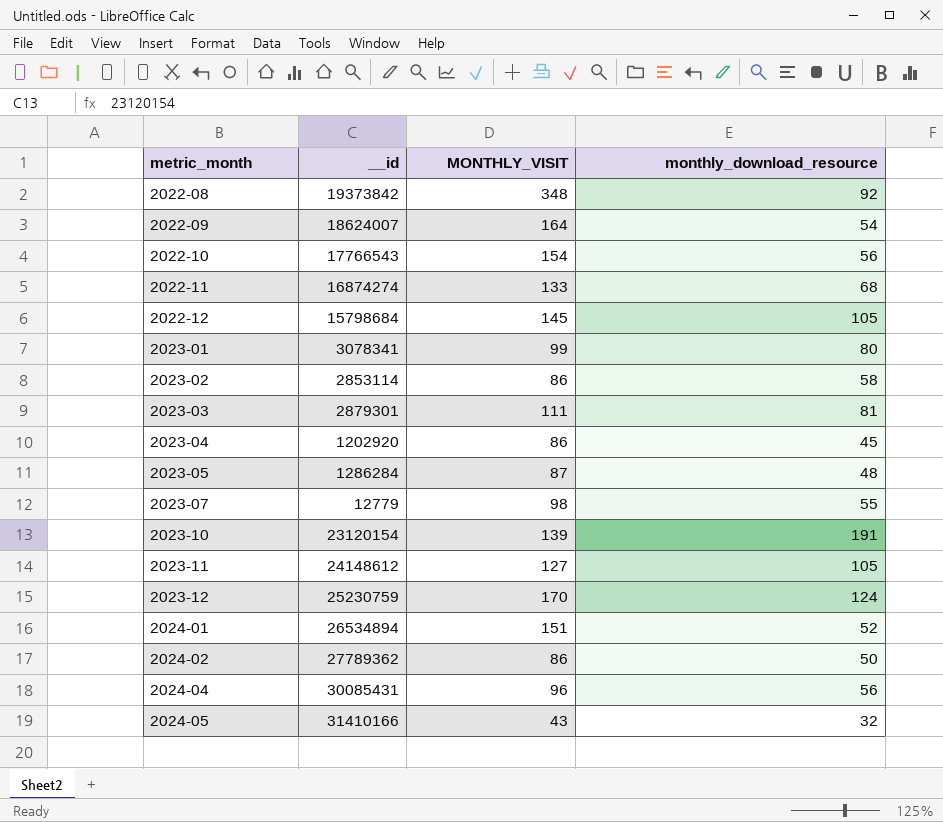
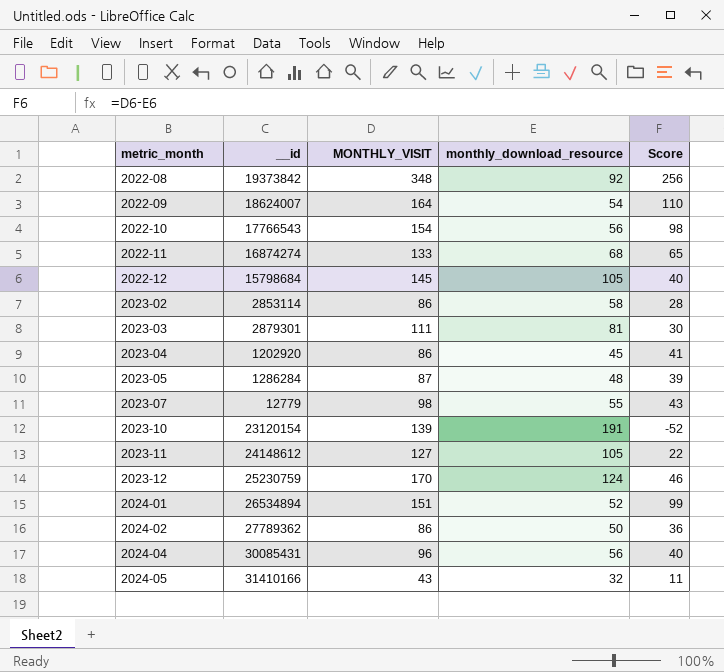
column Score | formula: none -> [MONTHLY_VISIT] - [monthly_download_resource]
row 2023-01: 3078341 | 99 | 80 -> none

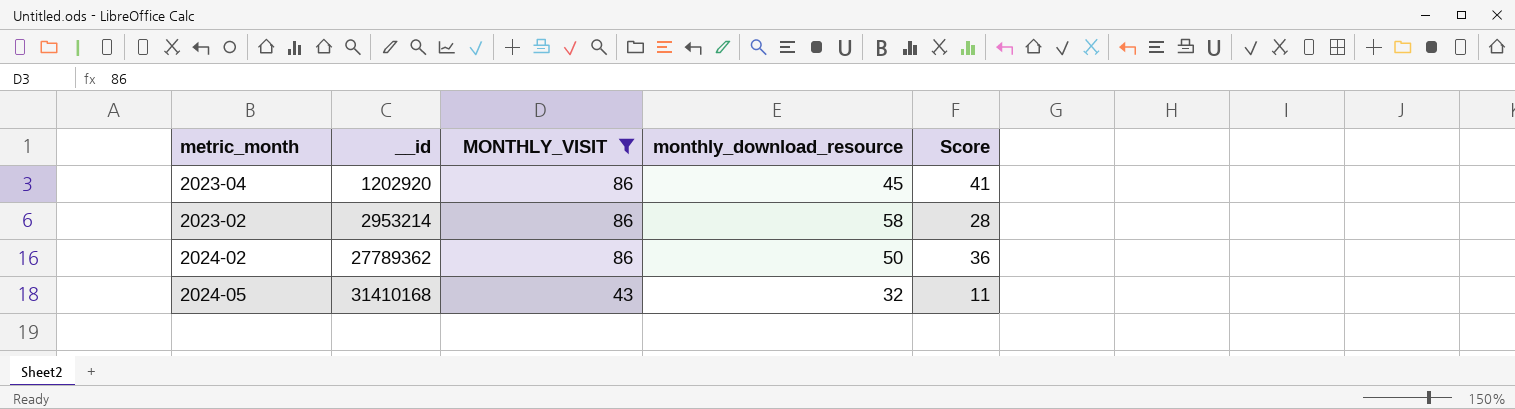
filter: none -> MONTHLY_VISIT <= 86
row order: metric_month ascending -> __id ascending
2023-02 | __id: 2853114 -> 2953214
2024-05 | __id: 31410166 -> 31410168

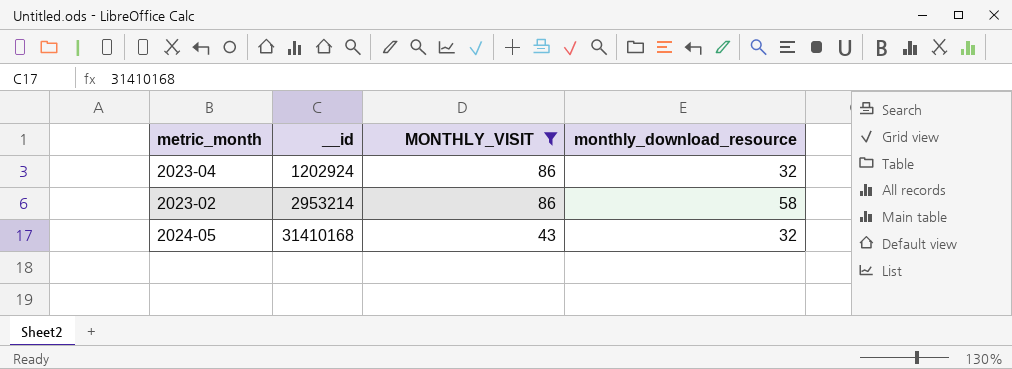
column Score | formula: [MONTHLY_VISIT] - [monthly_download_resource] -> none
row 2024-02: 27789362 | 86 | 50 | 36 -> none
2023-04 | __id: 1202920 -> 1202924
2023-04 | monthly_download_resource: 45 -> 32

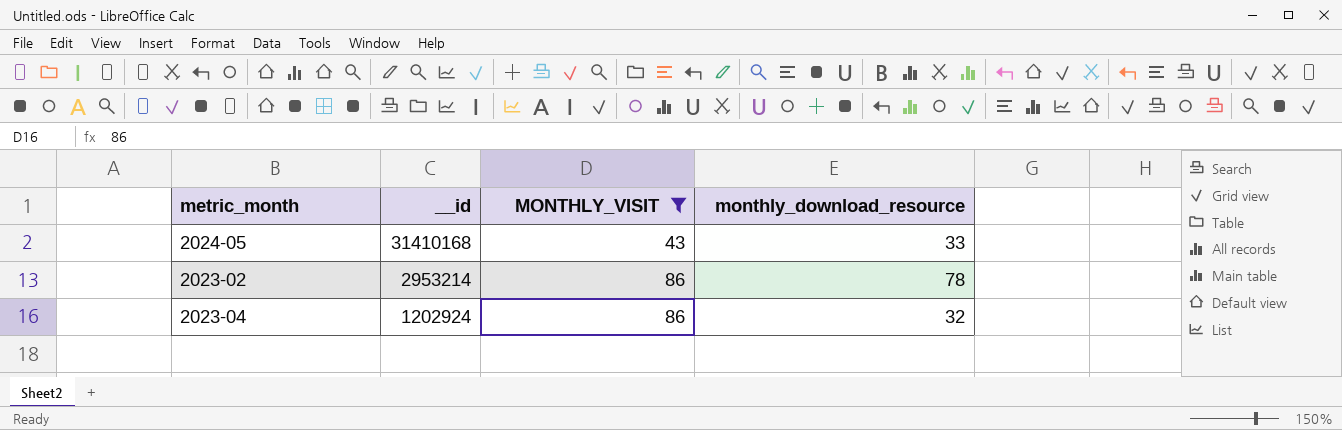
row order: __id ascending -> __id descending
2024-05 | monthly_download_resource: 32 -> 33
2023-02 | monthly_download_resource: 58 -> 78

